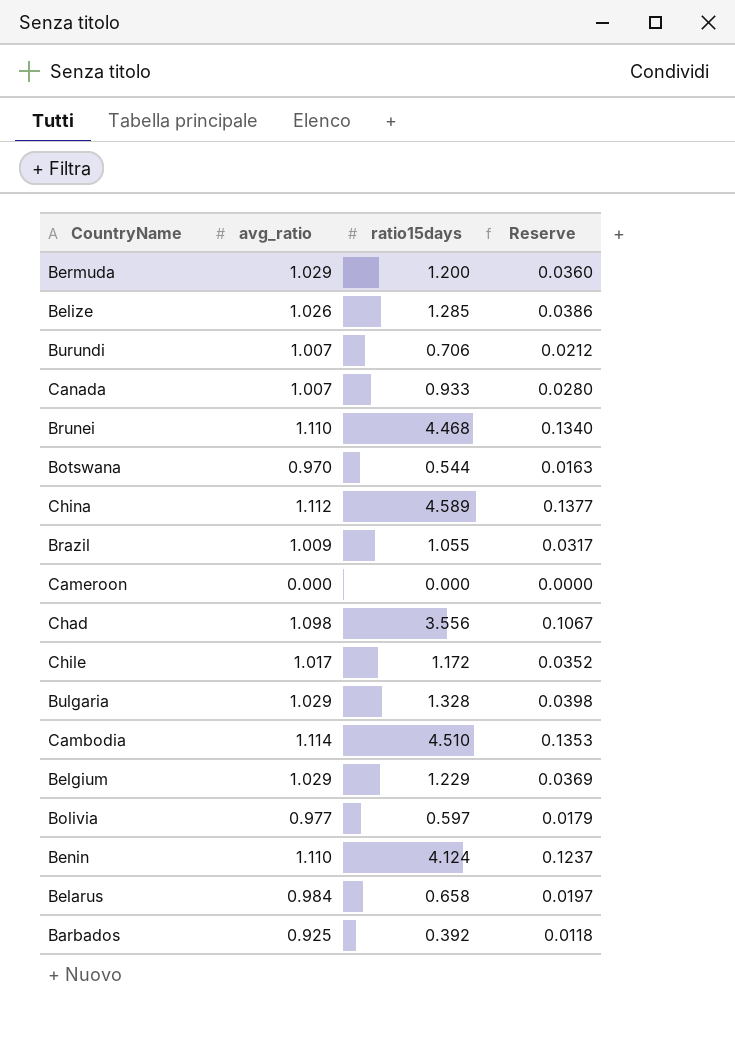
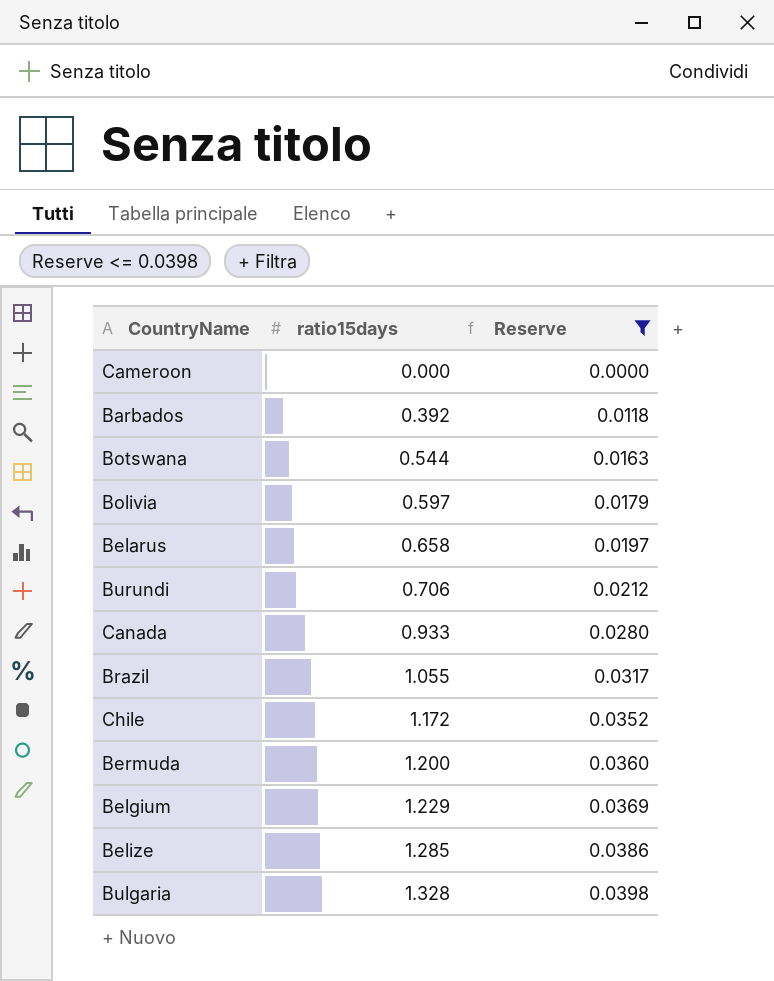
filter: none -> Reserve <= 0.0398
row order: none -> ratio15days ascending
column avg_ratio | position: 2 -> none

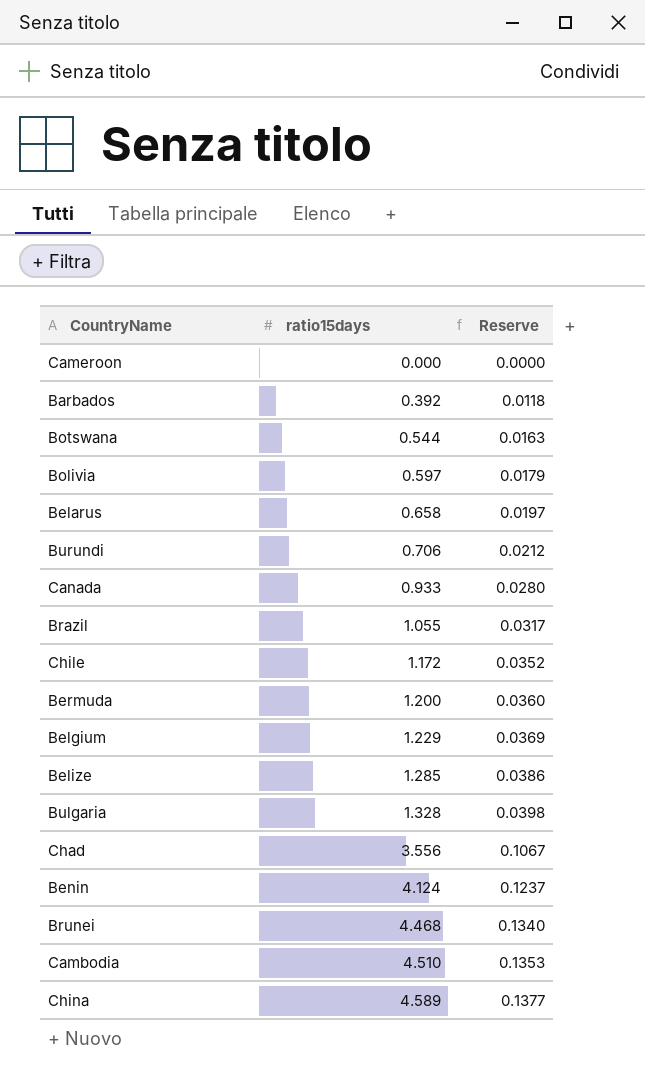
filter: Reserve <= 0.0398 -> none

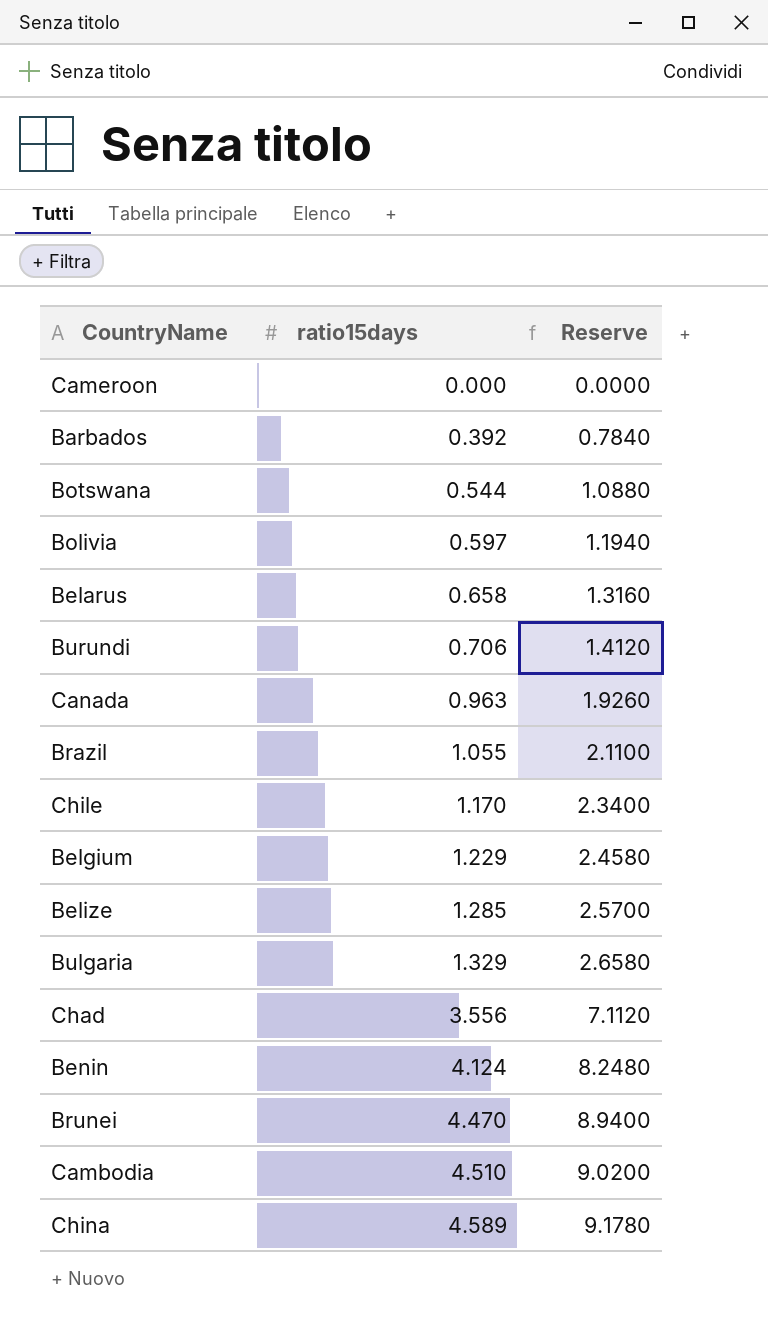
column Reserve | formula: [ratio15days] * 0.03 -> [ratio15days] * 2
row Bermuda: 1.200 | 0.0360 -> none
Canada | ratio15days: 0.933 -> 0.963
Chile | ratio15days: 1.172 -> 1.170
Bulgaria | ratio15days: 1.328 -> 1.329
Brunei | ratio15days: 4.468 -> 4.470

